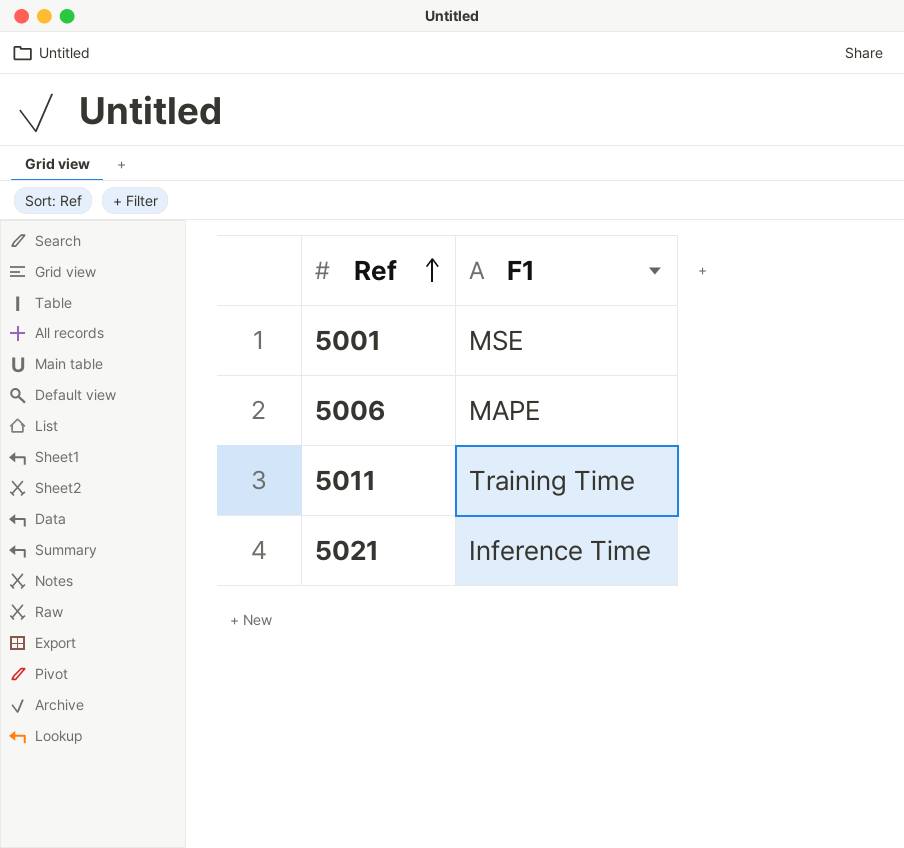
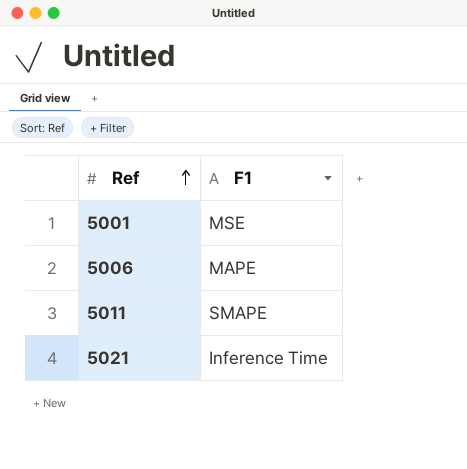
5011 | F1: Training Time -> SMAPE

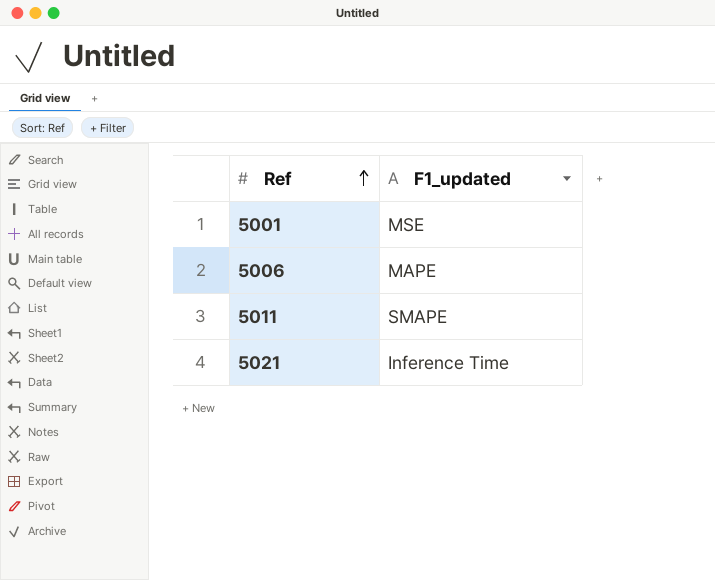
column name: F1 -> F1_updated

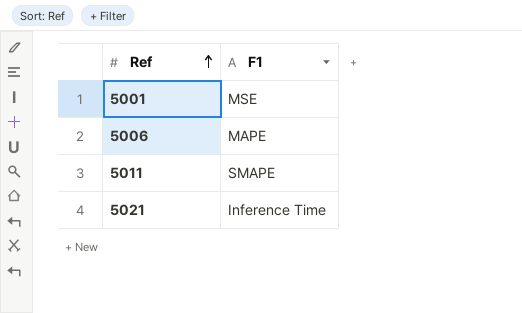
column name: F1_updated -> F1

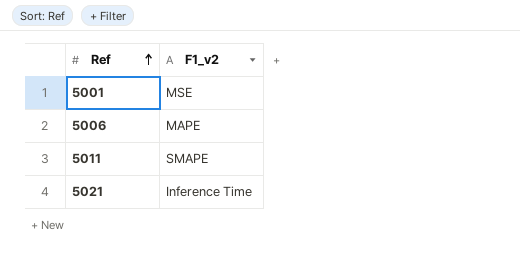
column name: F1 -> F1_v2

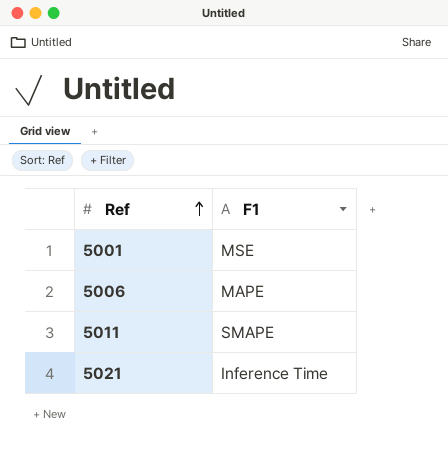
column name: F1_v2 -> F1

